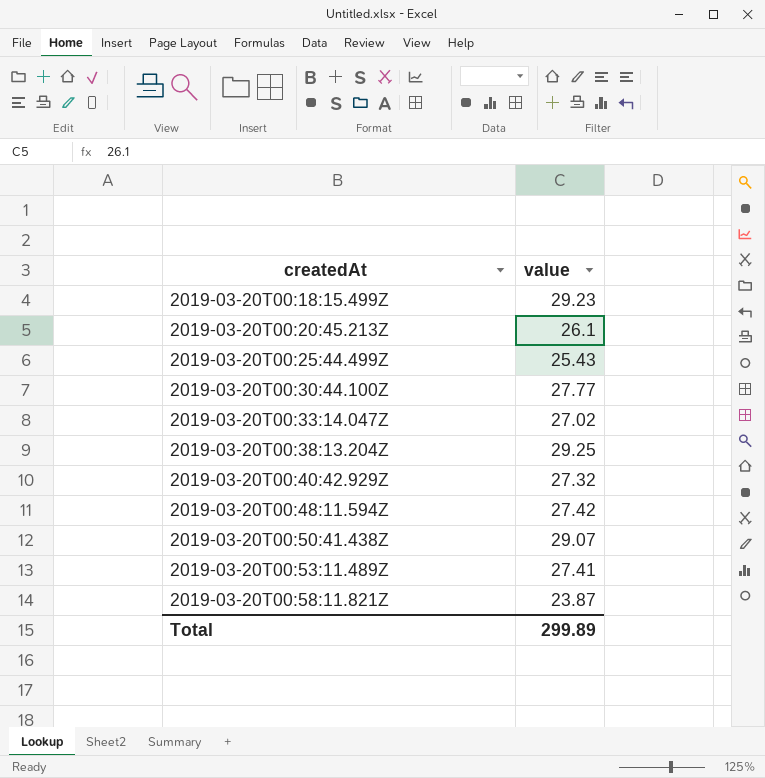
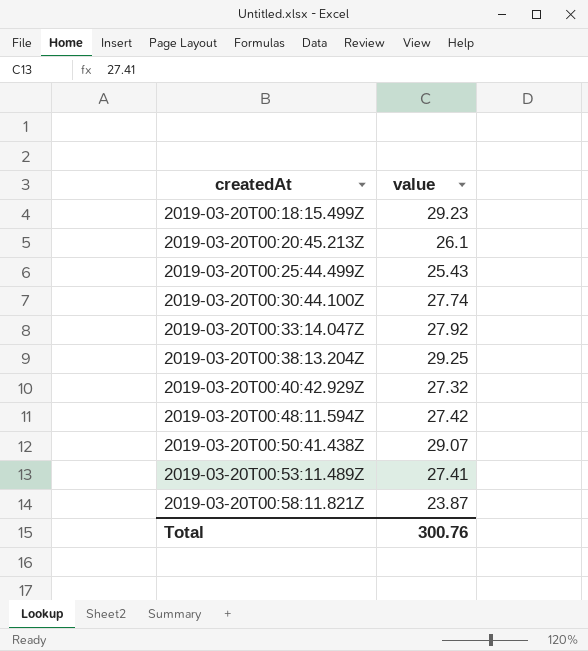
2019-03-20T00:30:44.100Z | value: 27.77 -> 27.74
2019-03-20T00:33:14.047Z | value: 27.02 -> 27.92
Total | value: 299.89 -> 300.76

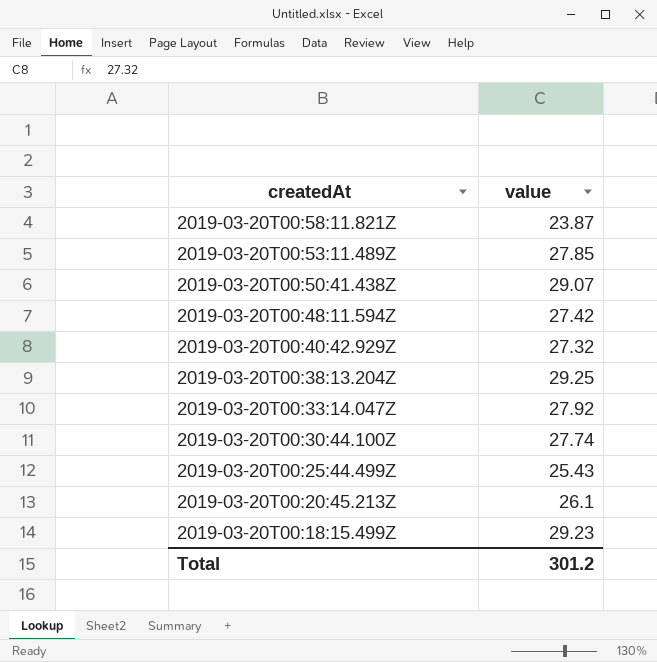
row order: createdAt ascending -> createdAt descending
2019-03-20T00:53:11.489Z | value: 27.41 -> 27.85
Total | value: 300.76 -> 301.2

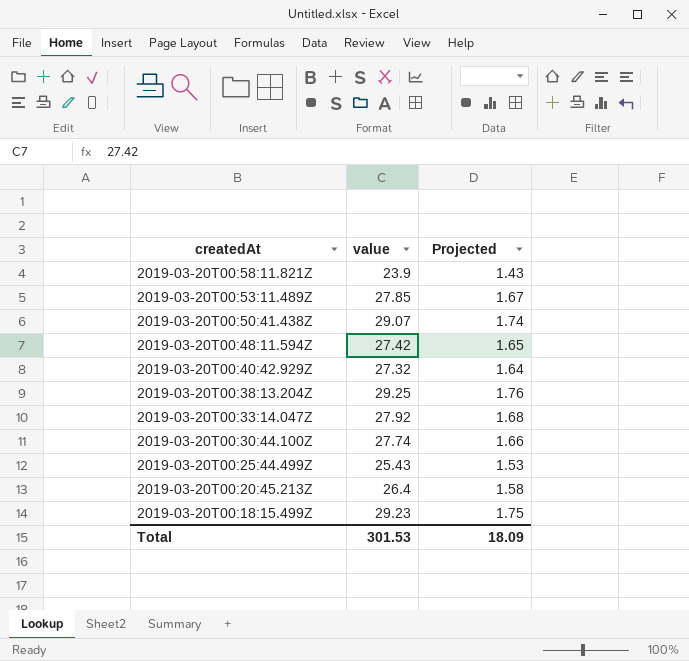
column Projected | formula: none -> [value] * 0.06
2019-03-20T00:58:11.821Z | value: 23.87 -> 23.9
2019-03-20T00:20:45.213Z | value: 26.1 -> 26.4
Total | value: 301.2 -> 301.53

